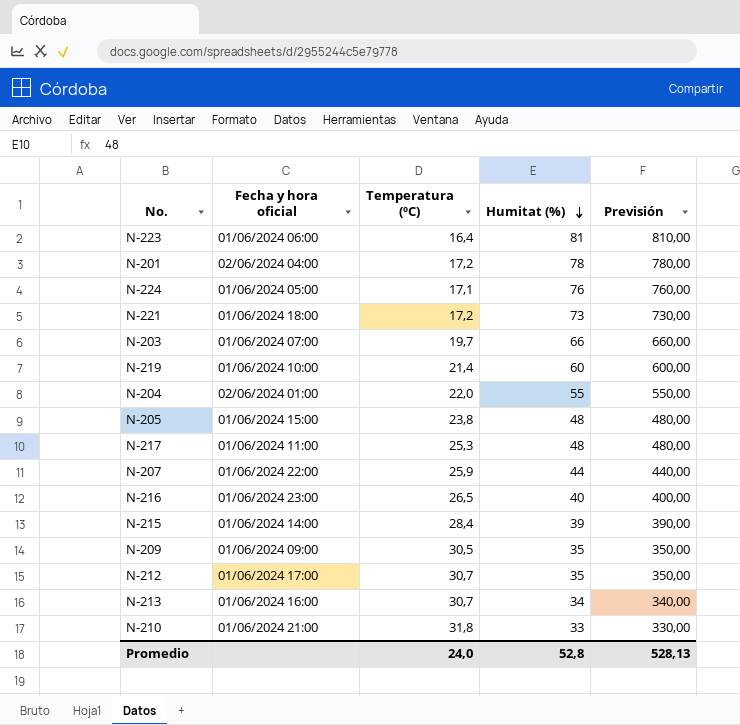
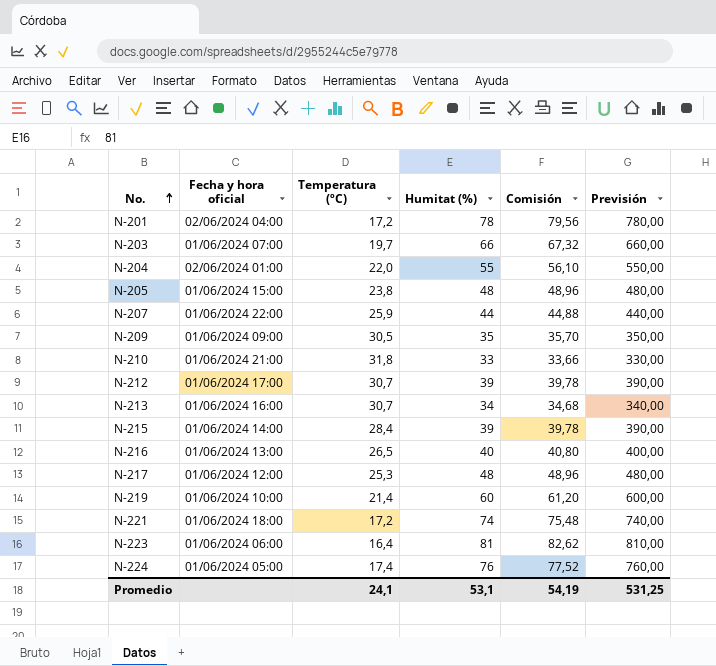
row order: Humitat (%) descending -> No. ascending
column Comisión | formula: none -> [Humitat (%)] * 1,02
N-212 | Humitat (%): 35 -> 39
N-212 | Previsión: 350,00 -> 390,00
N-216 | Fecha y hora oficial: 01/06/2024 23:00 -> 01/06/2024 13:00
N-217 | Fecha y hora oficial: 01/06/2024 11:00 -> 01/06/2024 12:00
N-221 | Humitat (%): 73 -> 74
N-221 | Previsión: 730,00 -> 740,00
N-224 | Temperatura (ºC): 17,1 -> 17,4
Promedio | Temperatura (ºC): 24,0 -> 24,1
Promedio | Humitat (%): 52,8 -> 53,1
Promedio | Previsión: 528,13 -> 531,25

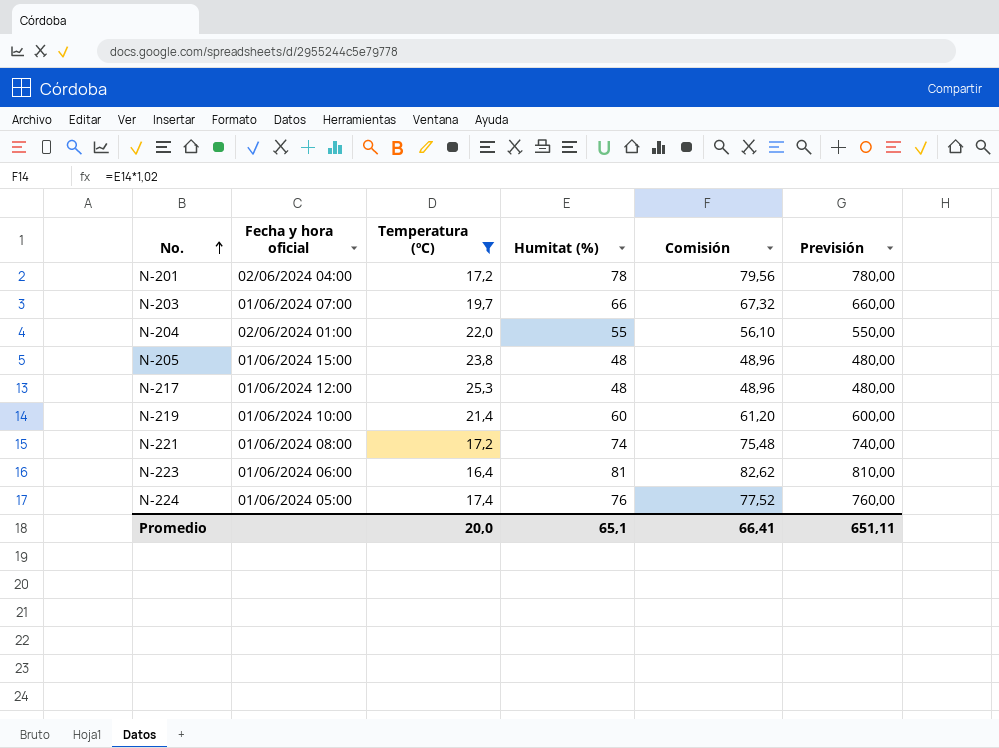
filter: none -> Temperatura (ºC) <= 25,3
N-221 | Fecha y hora oficial: 01/06/2024 18:00 -> 01/06/2024 08:00
Promedio | Temperatura (ºC): 24,1 -> 20,0
Promedio | Humitat (%): 53,1 -> 65,1
Promedio | Comisión: 54,19 -> 66,41
Promedio | Previsión: 531,25 -> 651,11

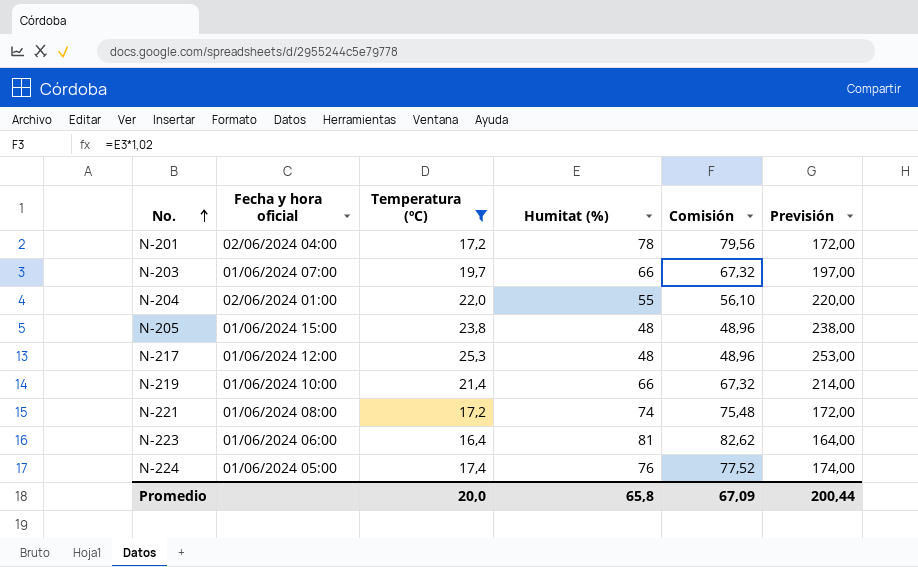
column Previsión | formula: [Humitat (%)] * 10 -> [Temperatura (ºC)] * 10
N-219 | Humitat (%): 60 -> 66
N-219 | Comisión: 61,20 -> 67,32
Promedio | Humitat (%): 65,1 -> 65,8
Promedio | Comisión: 66,41 -> 67,09
Promedio | Previsión: 651,11 -> 200,44

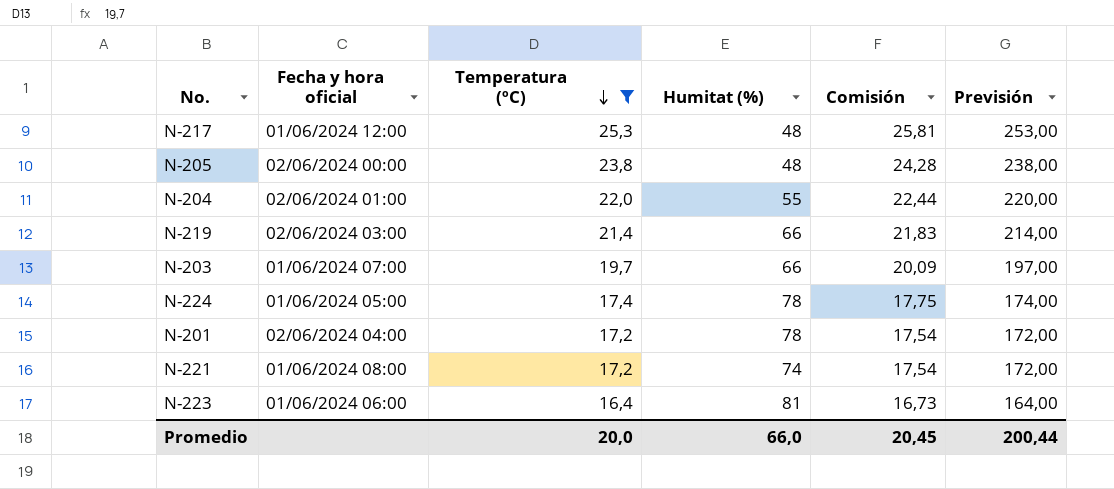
row order: No. ascending -> Temperatura (ºC) descending
column Comisión | formula: [Humitat (%)] * 1,02 -> [Temperatura (ºC)] * 1,02
N-205 | Fecha y hora oficial: 01/06/2024 15:00 -> 02/06/2024 00:00
N-219 | Fecha y hora oficial: 01/06/2024 10:00 -> 02/06/2024 03:00
N-224 | Humitat (%): 76 -> 78
Promedio | Humitat (%): 65,8 -> 66,0
Promedio | Comisión: 67,09 -> 20,45

